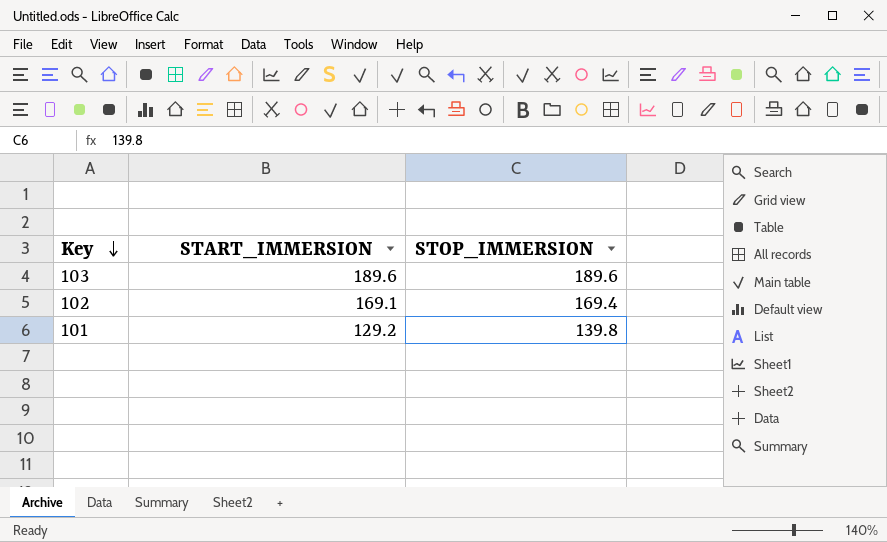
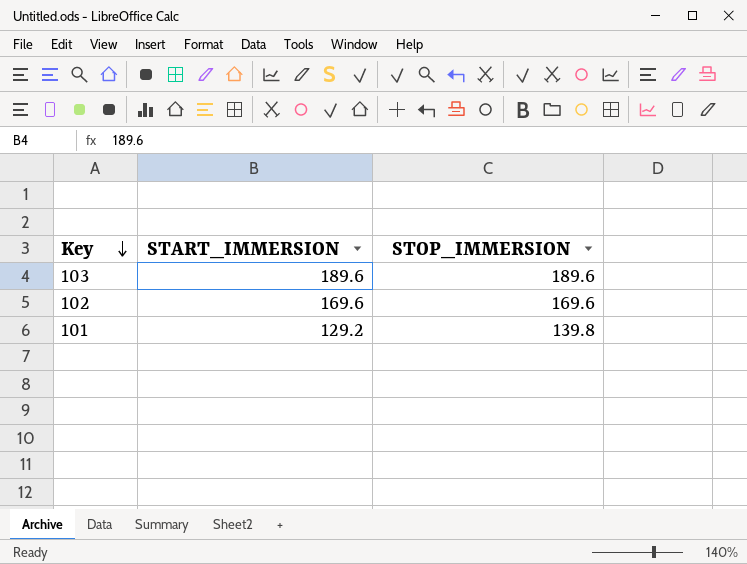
102 | START_IMMERSION: 169.1 -> 169.6
102 | STOP_IMMERSION: 169.4 -> 169.6

